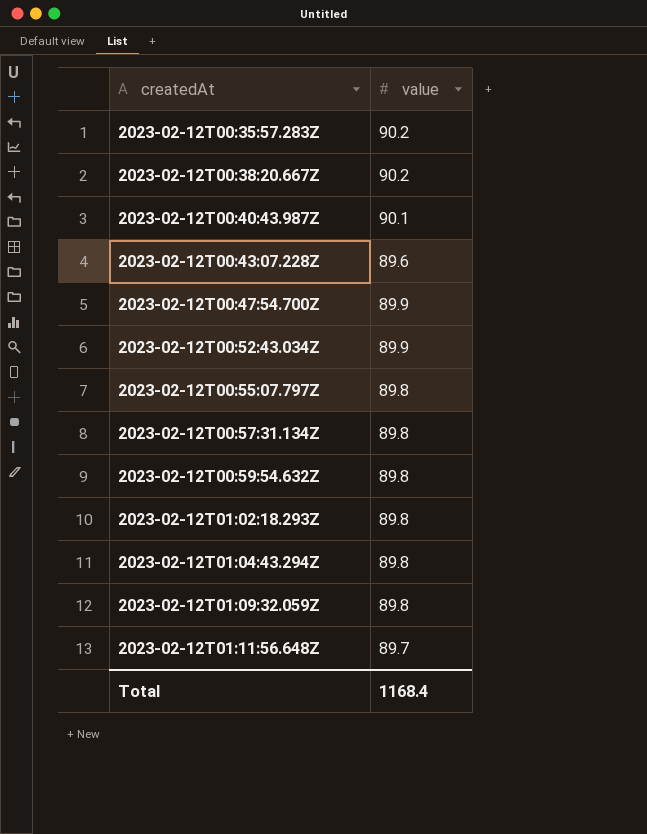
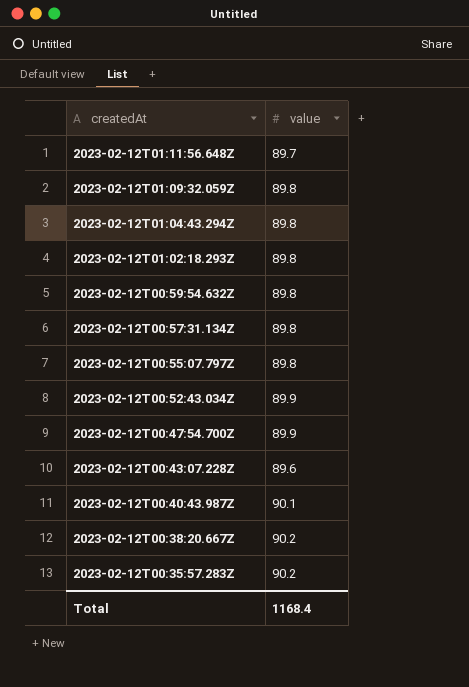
row order: createdAt ascending -> createdAt descending

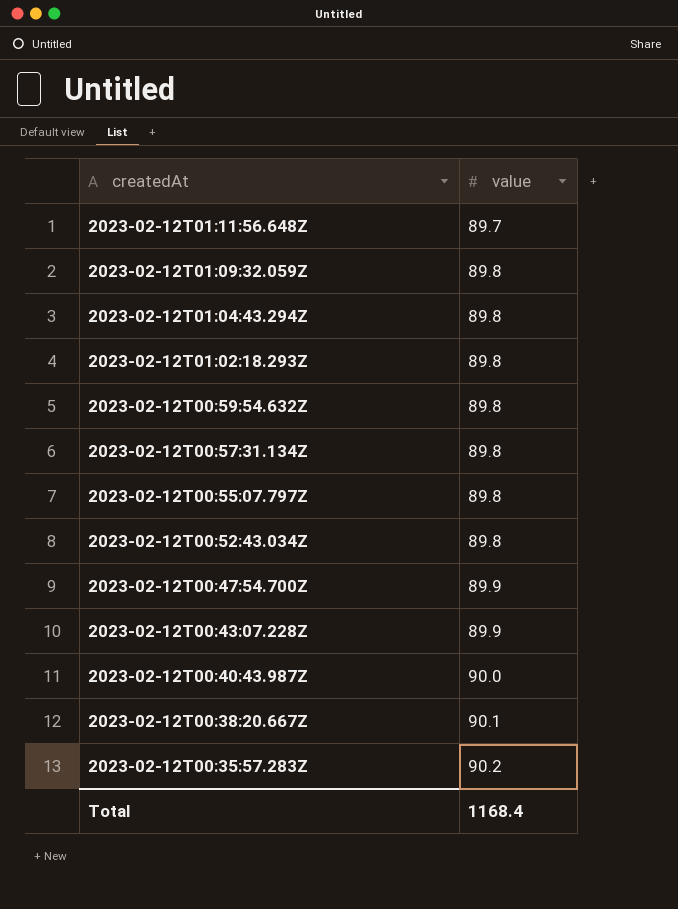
2023-02-12T00:52:43.034Z | value: 89.9 -> 89.8
2023-02-12T00:43:07.228Z | value: 89.6 -> 89.9
2023-02-12T00:40:43.987Z | value: 90.1 -> 90.0
2023-02-12T00:38:20.667Z | value: 90.2 -> 90.1

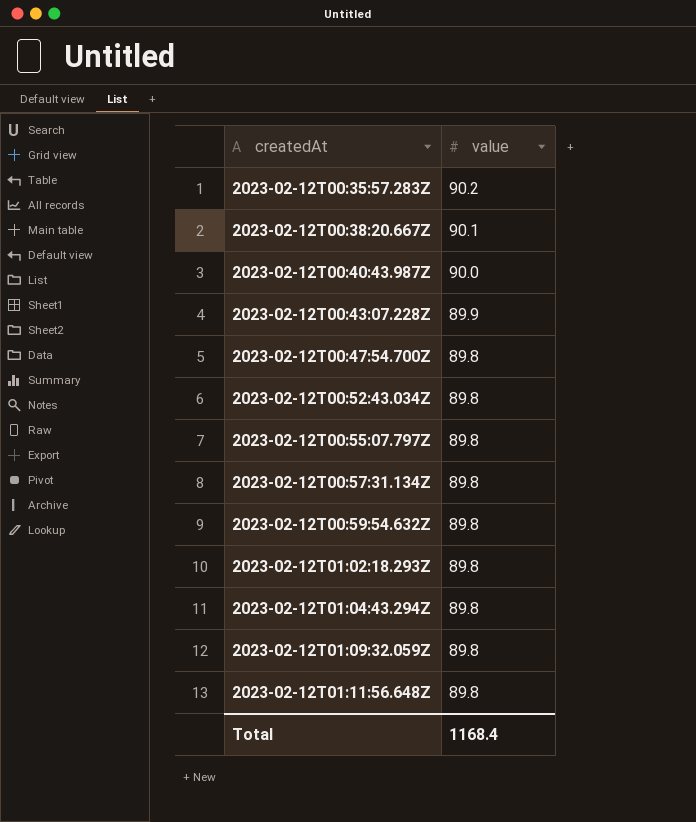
row order: createdAt descending -> createdAt ascending
2023-02-12T00:47:54.700Z | value: 89.9 -> 89.8
2023-02-12T01:11:56.648Z | value: 89.7 -> 89.8

